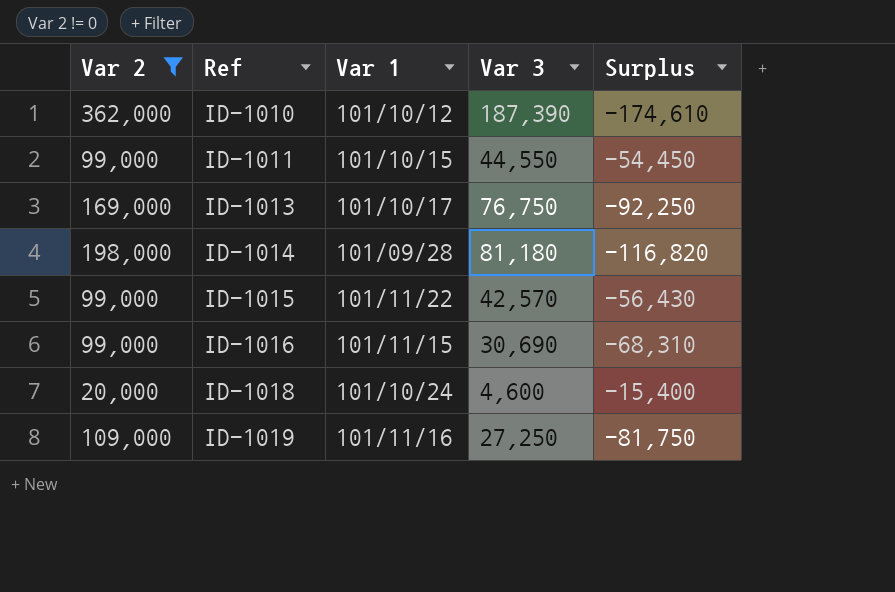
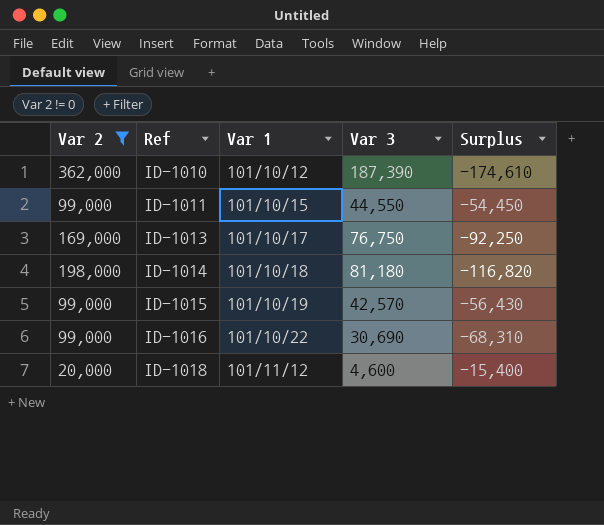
row ID-1019: 109,000 | 101/11/16 | 27,250 | -81,750 -> none
ID-1014 | Var 1: 101/09/28 -> 101/10/18
ID-1015 | Var 1: 101/11/22 -> 101/10/19
ID-1016 | Var 1: 101/11/15 -> 101/10/22
ID-1018 | Var 1: 101/10/24 -> 101/11/12

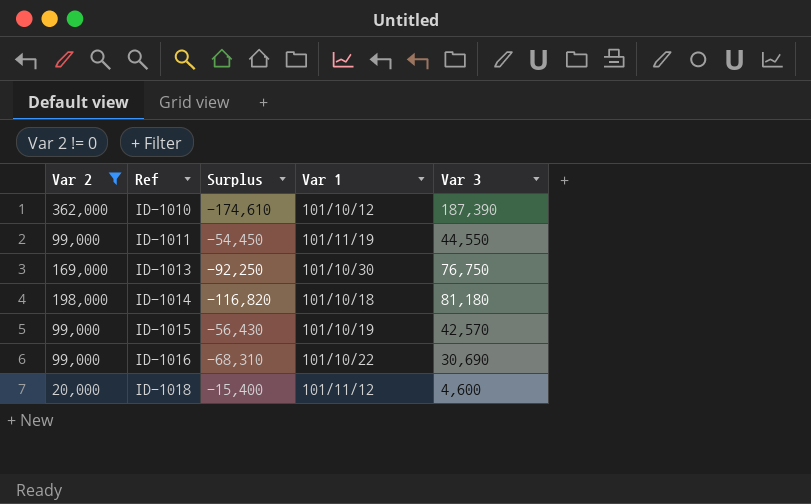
column Surplus | position: 5 -> 3
ID-1011 | Var 1: 101/10/15 -> 101/11/19
ID-1013 | Var 1: 101/10/17 -> 101/10/30

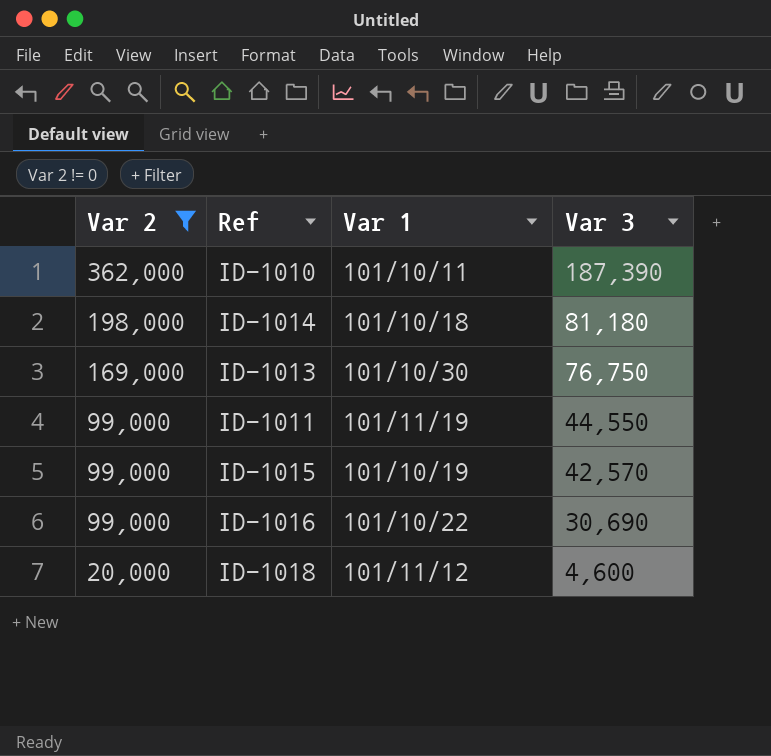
row order: Ref ascending -> Var 2 descending
column Surplus | formula: [Var 3] - [Var 2] -> none
ID-1010 | Var 1: 101/10/12 -> 101/10/11

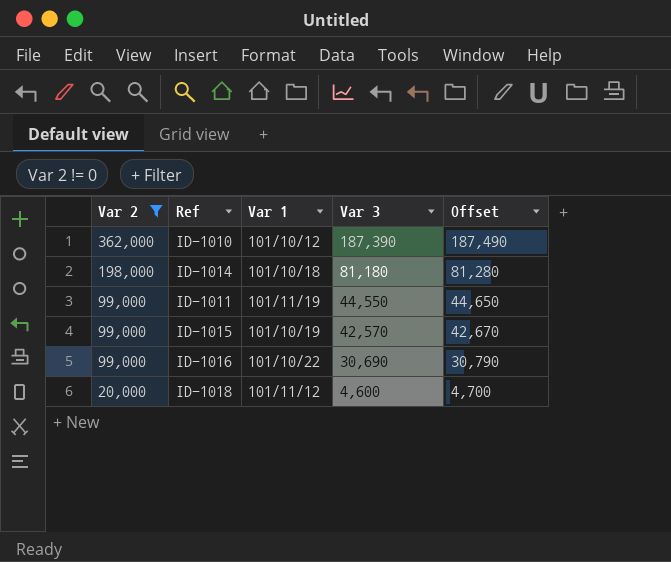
column Offset | formula: none -> [Var 3] + 100
row ID-1013: 169,000 | 101/10/30 | 76,750 -> none
ID-1010 | Var 1: 101/10/11 -> 101/10/12

